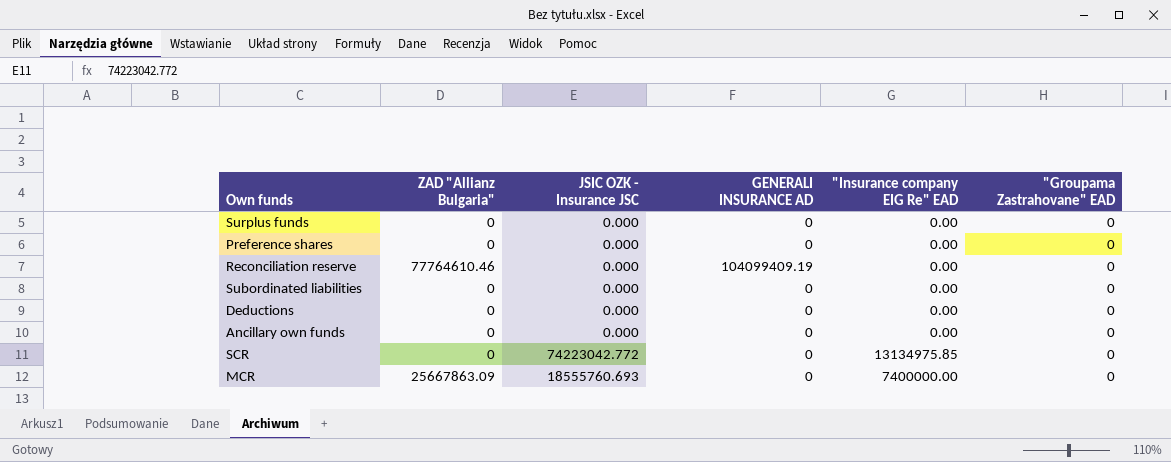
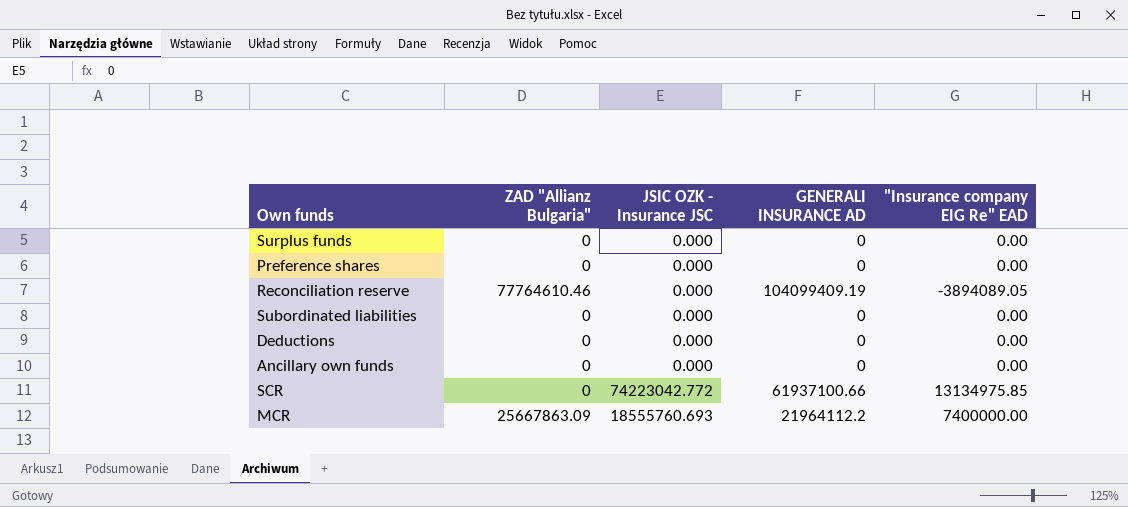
column "Groupama Zastrahovane" EAD | position: 6 -> none
Reconciliation reserve | "Insurance company EIG Re" EAD: 0.00 -> -3894089.05
SCR | GENERALI INSURANCE AD: 0 -> 61937100.66
MCR | GENERALI INSURANCE AD: 0 -> 21964112.2

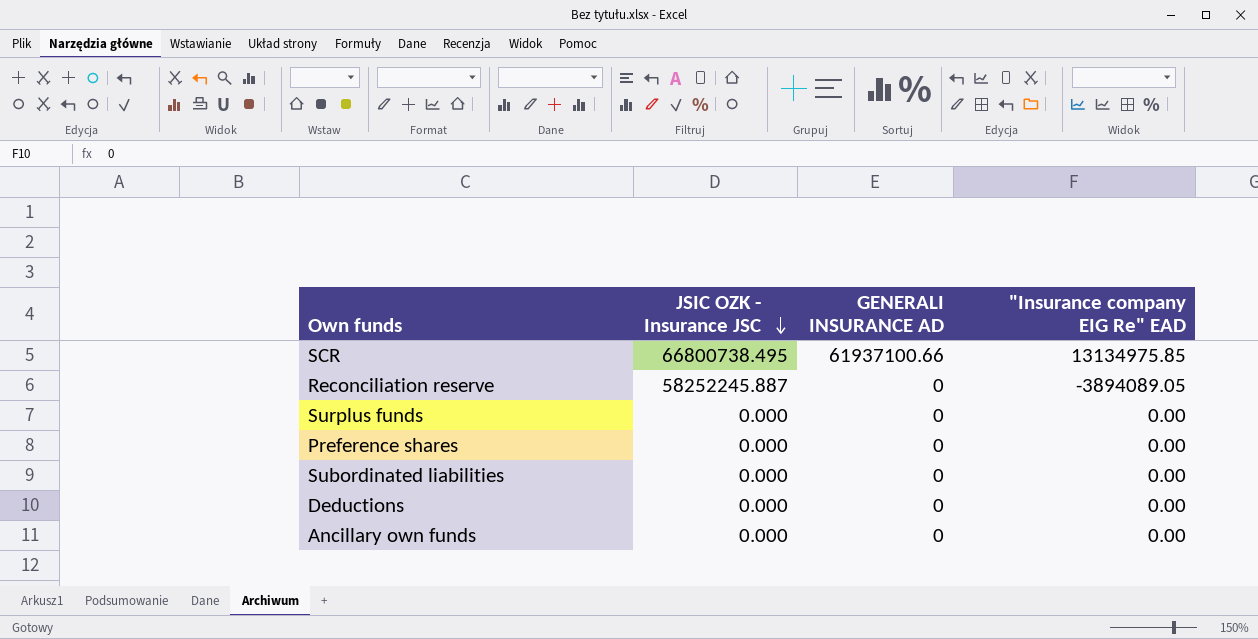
row order: none -> JSIC OZK - Insurance JSC descending
column ZAD "Allianz Bulgaria" | position: 2 -> none
row MCR: 25667863.09 | 18555760.693 | 21964112.2 | 7400000.00 -> none
SCR | JSIC OZK - Insurance JSC: 74223042.772 -> 66800738.495
Reconciliation reserve | JSIC OZK - Insurance JSC: 0.000 -> 58252245.887
Reconciliation reserve | GENERALI INSURANCE AD: 104099409.19 -> 0

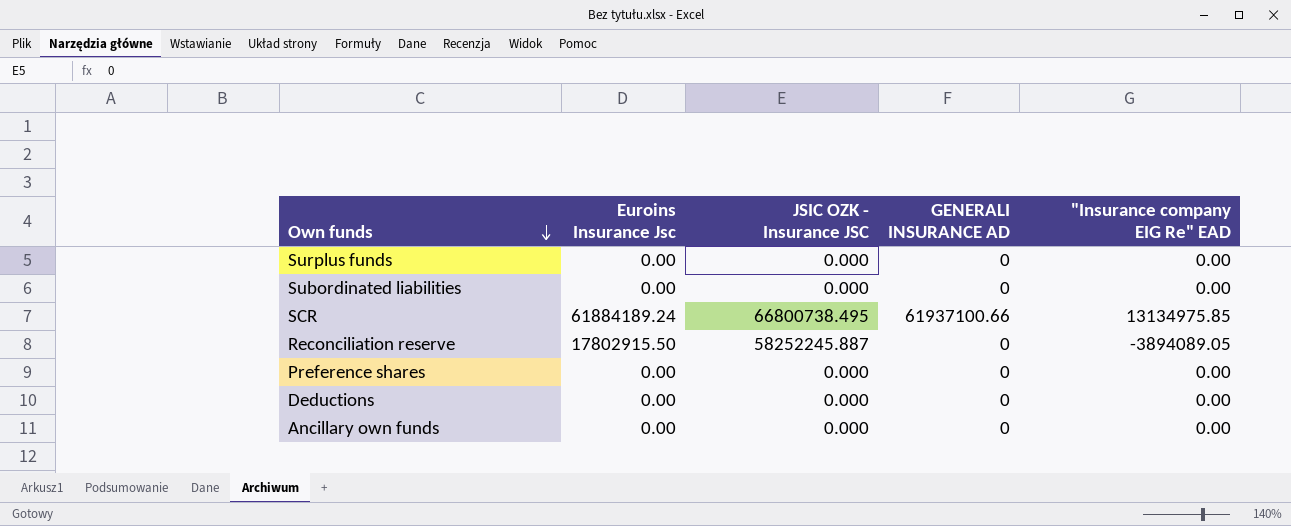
row order: JSIC OZK - Insurance JSC descending -> Own funds descending
column Euroins Insurance Jsc | position: none -> 2

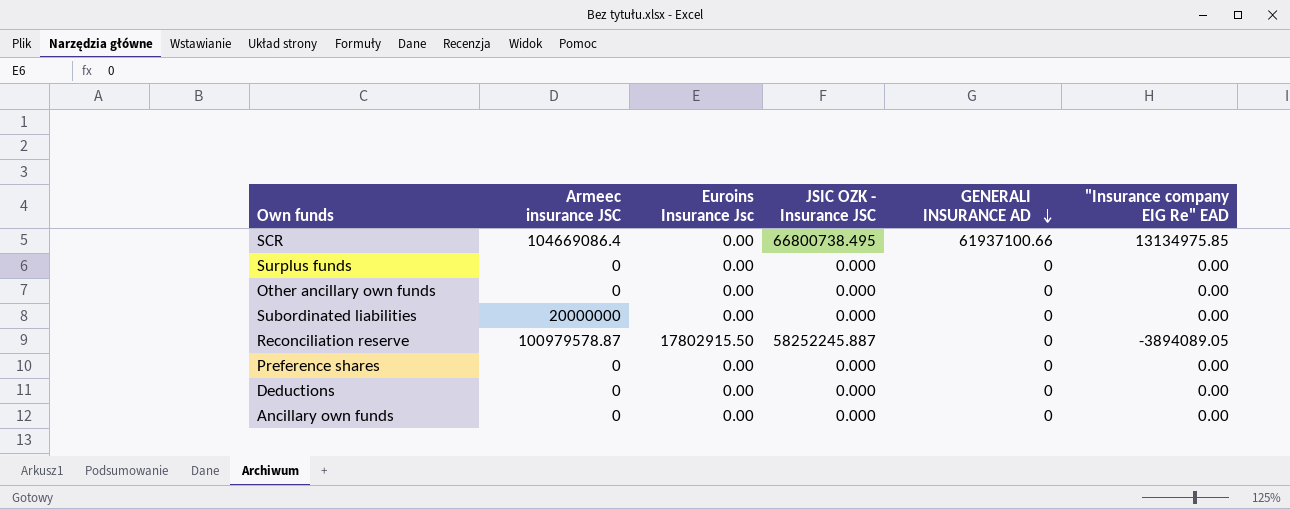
row order: Own funds descending -> GENERALI INSURANCE AD descending
column Аrmeec insurance JSC | position: none -> 2
SCR | Euroins Insurance Jsc: 61884189.24 -> 0.00
row Other ancillary own funds: none -> 0 | 0.00 | 0.000 | 0 | 0.00

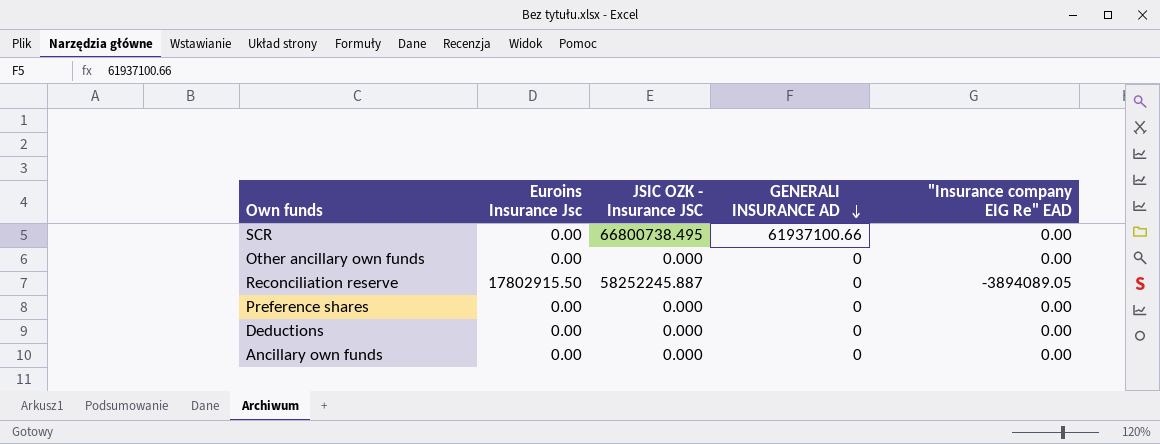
column Аrmeec insurance JSC | position: 2 -> none
row Surplus funds: 0 | 0.00 | 0.000 | 0 | 0.00 -> none
row Subordinated liabilities: 20000000 | 0.00 | 0.000 | 0 | 0.00 -> none
SCR | "Insurance company EIG Re" EAD: 13134975.85 -> 0.00

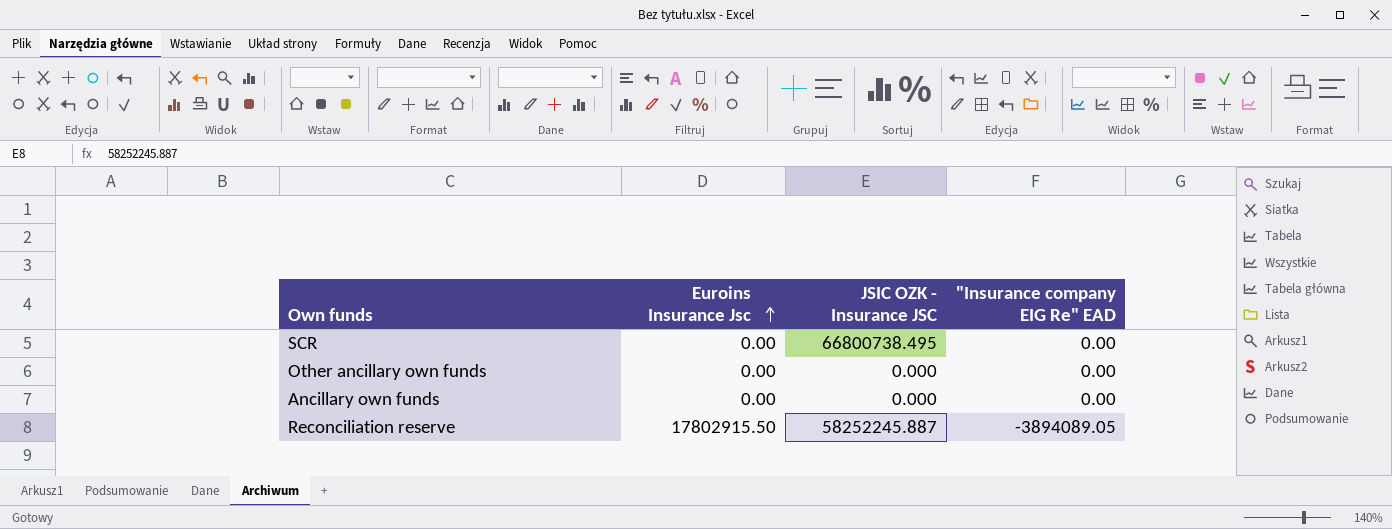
row order: GENERALI INSURANCE AD descending -> Euroins Insurance Jsc ascending
column GENERALI INSURANCE AD | position: 4 -> none
row Preference shares: 0.00 | 0.000 | 0 | 0.00 -> none
row Deductions: 0.00 | 0.000 | 0 | 0.00 -> none

